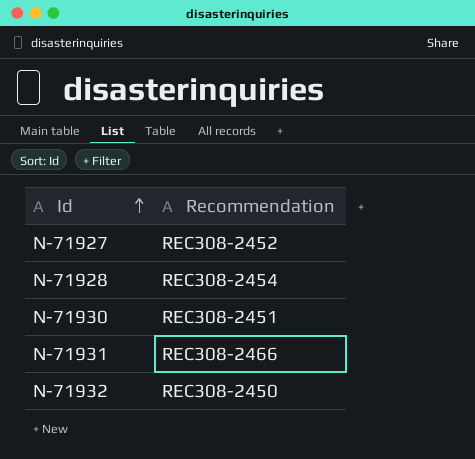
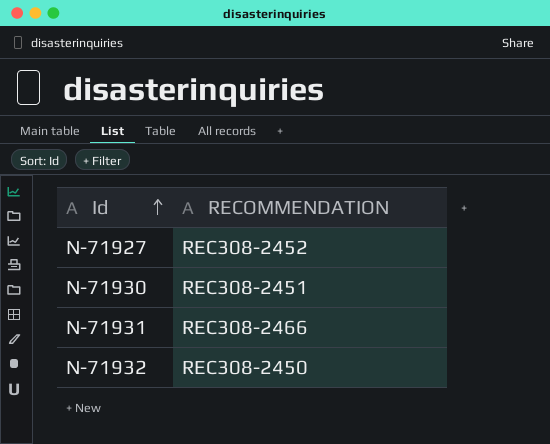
column name: Recommendation -> RECOMMENDATION
row N-71928: REC308-2454 -> none

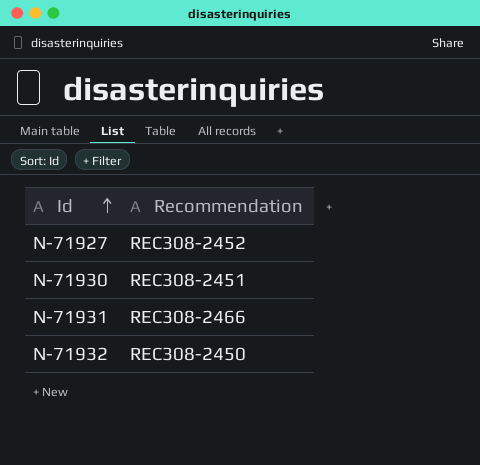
column name: RECOMMENDATION -> Recommendation

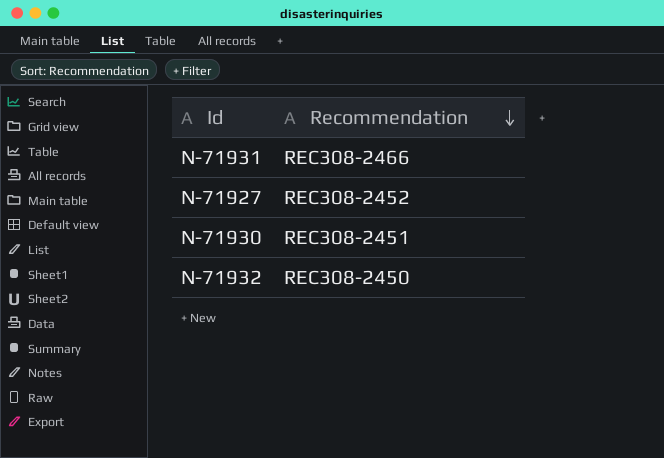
row order: Id ascending -> Recommendation descending

